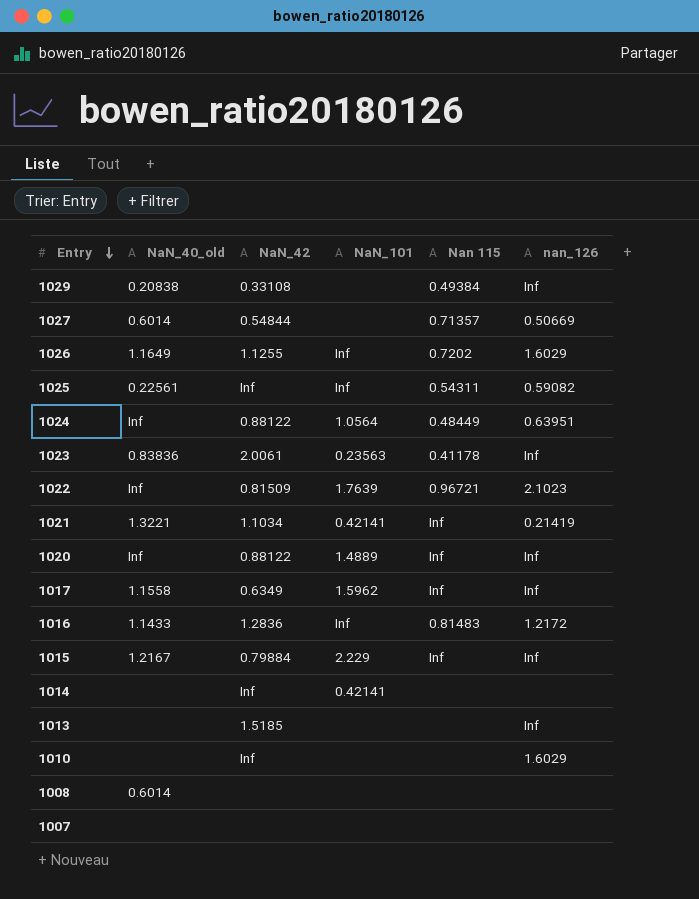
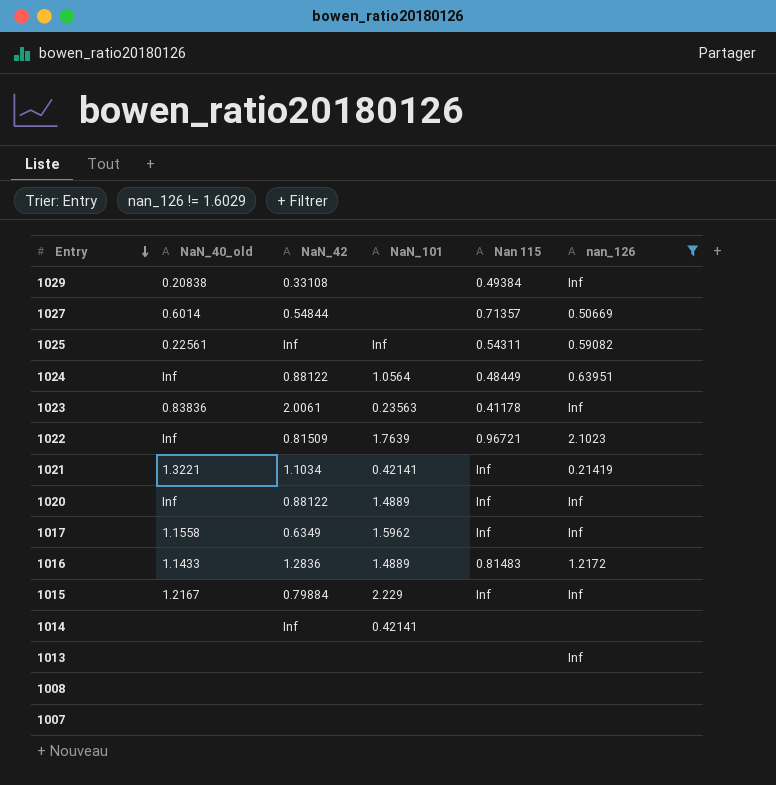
filter: none -> nan_126 != 1.6029
1016 | NaN_101: Inf -> 1.4889
1013 | NaN_42: 1.5185 -> none
1008 | NaN_40_old: 0.6014 -> none

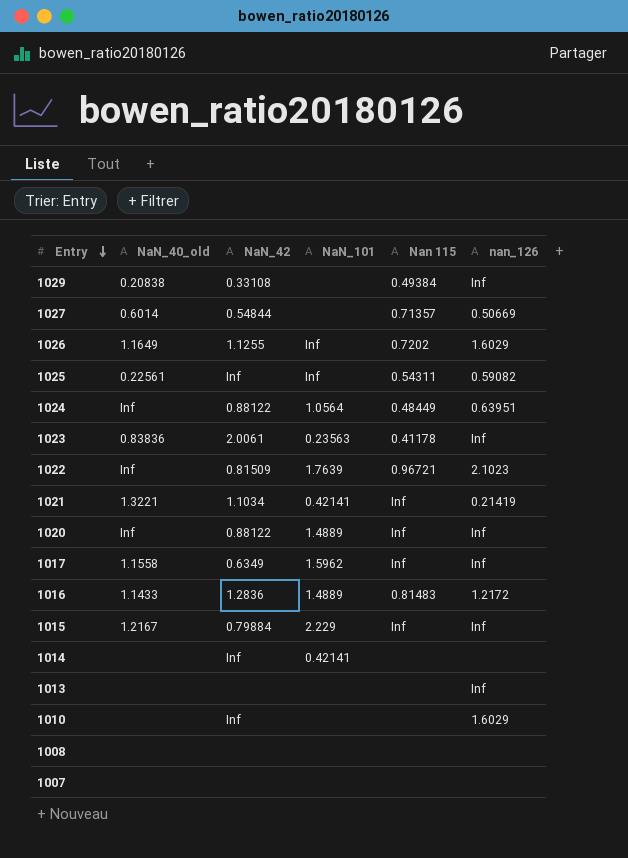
filter: nan_126 != 1.6029 -> none

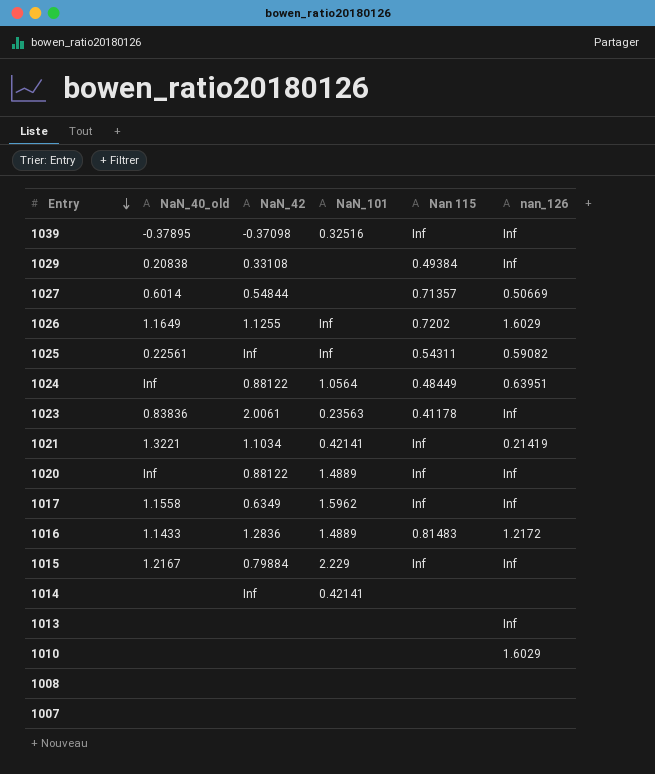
row 1022: Inf | 0.81509 | 1.7639 | 0.96721 | 2.1023 -> none
row 1039: none -> -0.37895 | -0.37098 | 0.32516 | Inf | Inf
1010 | NaN_42: Inf -> none

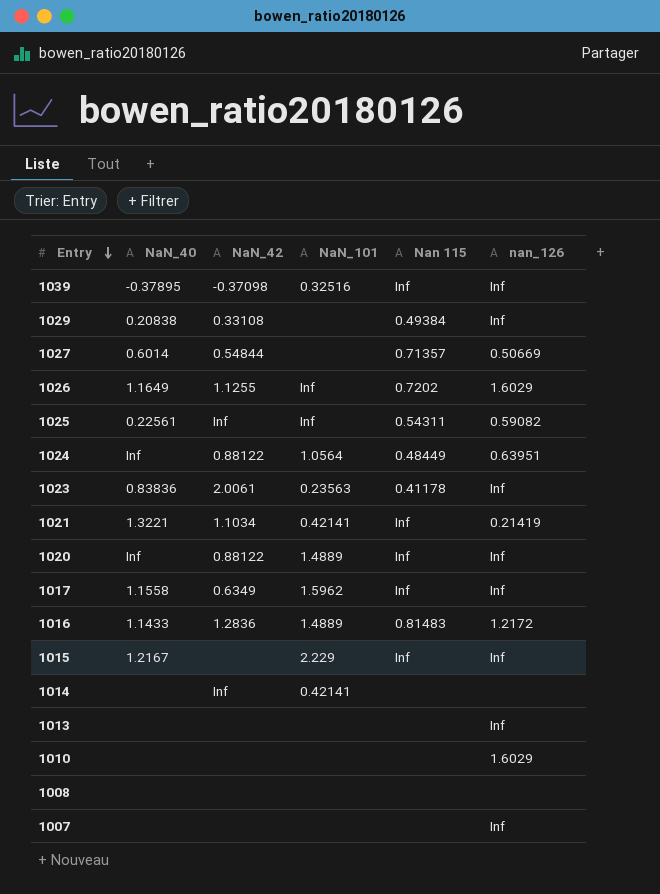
column name: NaN_40_old -> NaN_40
1015 | NaN_42: 0.79884 -> none
1007 | nan_126: none -> Inf

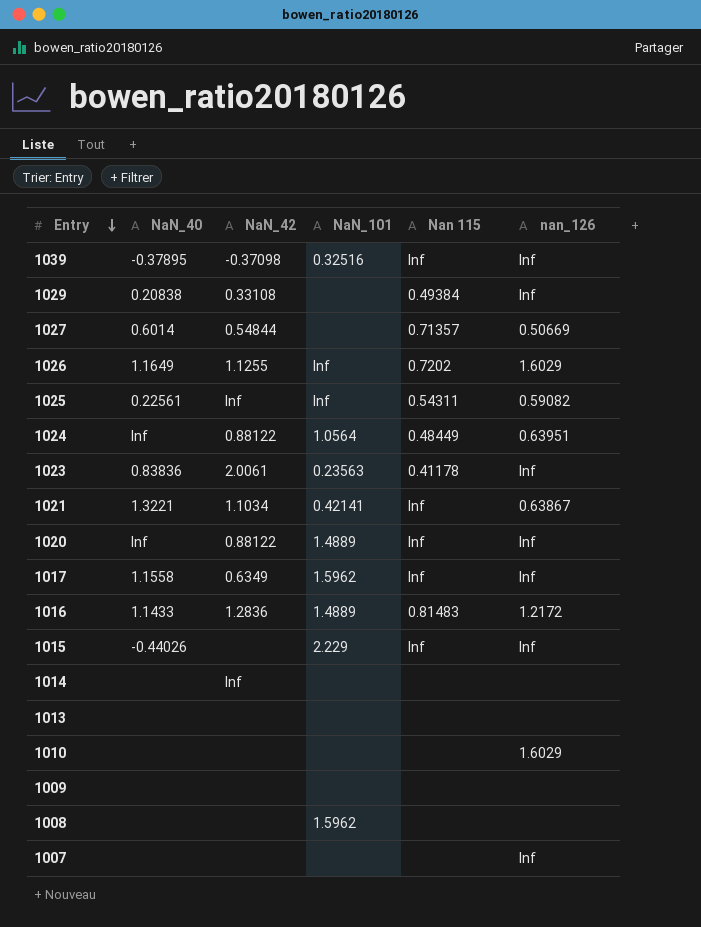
1021 | nan_126: 0.21419 -> 0.63867
1015 | NaN_40: 1.2167 -> -0.44026
1014 | NaN_101: 0.42141 -> none
1013 | nan_126: Inf -> none
row 1009: none -> none | none | none | none | none
1008 | NaN_101: none -> 1.5962

